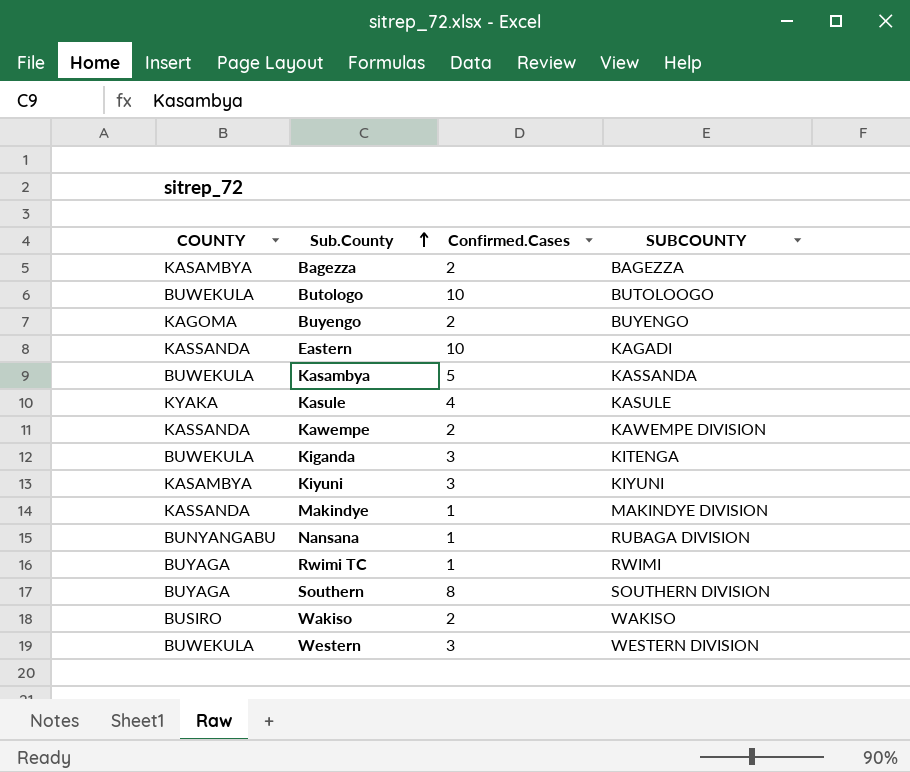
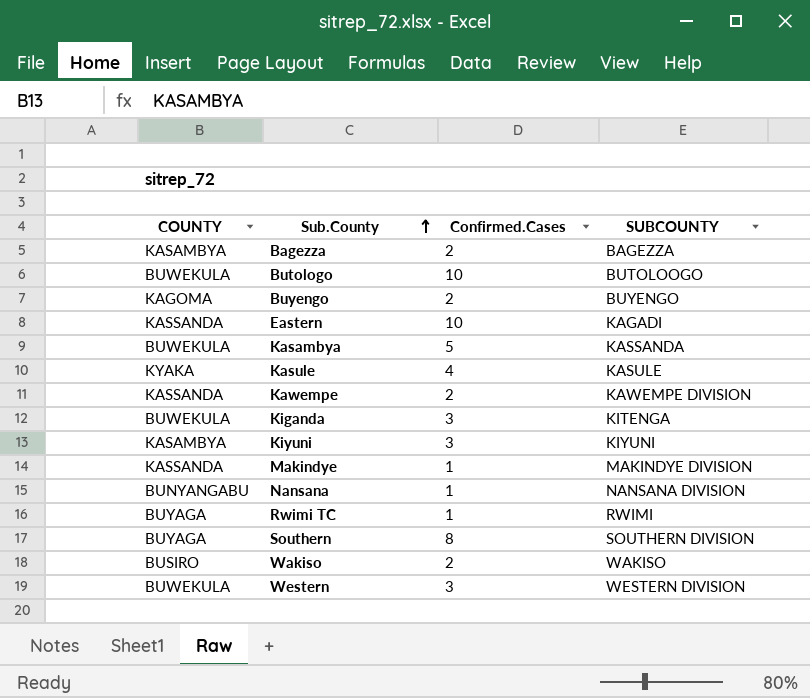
Nansana | SUBCOUNTY: RUBAGA DIVISION -> NANSANA DIVISION

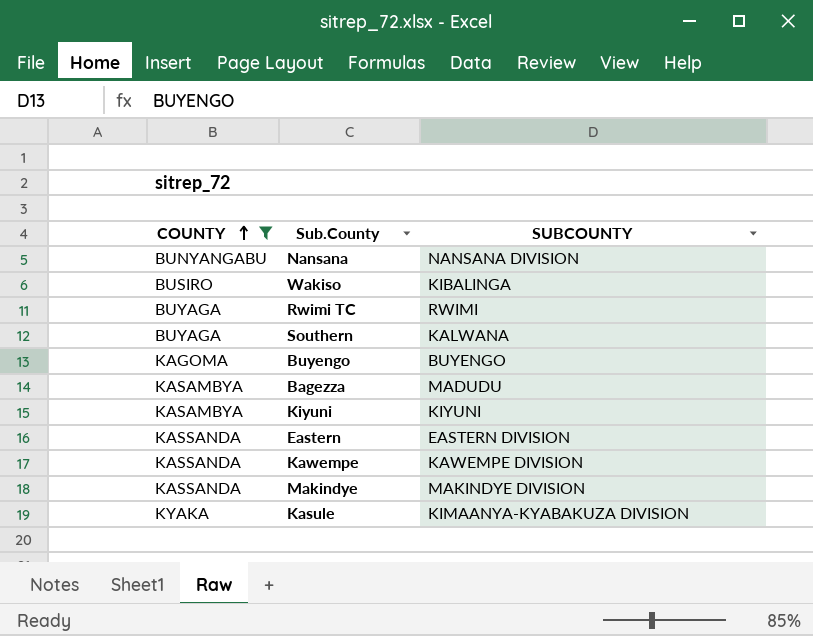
filter: none -> COUNTY != BUWEKULA
row order: Sub.County ascending -> COUNTY ascending
column Confirmed.Cases | position: 3 -> none
Wakiso | SUBCOUNTY: WAKISO -> KIBALINGA
Southern | SUBCOUNTY: SOUTHERN DIVISION -> KALWANA
Bagezza | SUBCOUNTY: BAGEZZA -> MADUDU
Eastern | SUBCOUNTY: KAGADI -> EASTERN DIVISION
Kasule | SUBCOUNTY: KASULE -> KIMAANYA-KYABAKUZA DIVISION

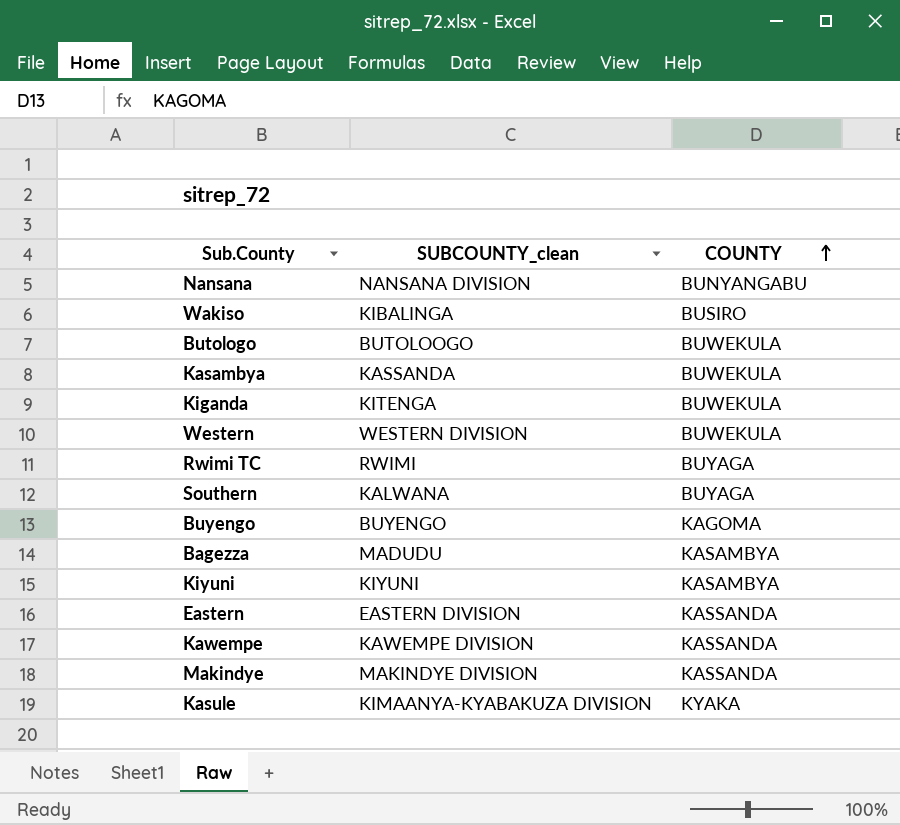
filter: COUNTY != BUWEKULA -> none
column name: SUBCOUNTY -> SUBCOUNTY_clean
column COUNTY | position: 1 -> 3

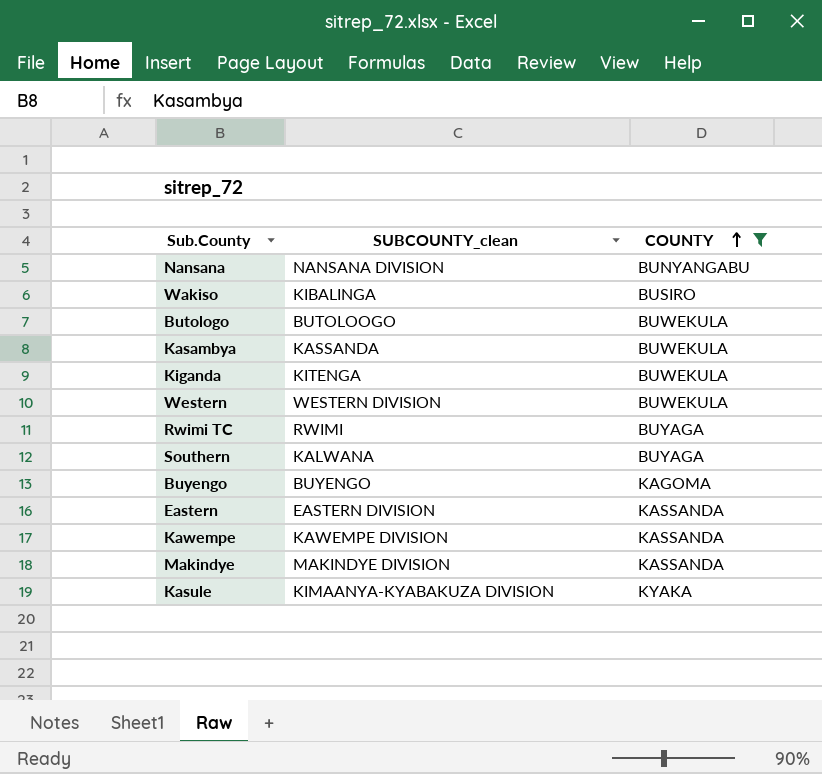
filter: none -> COUNTY != KASAMBYA

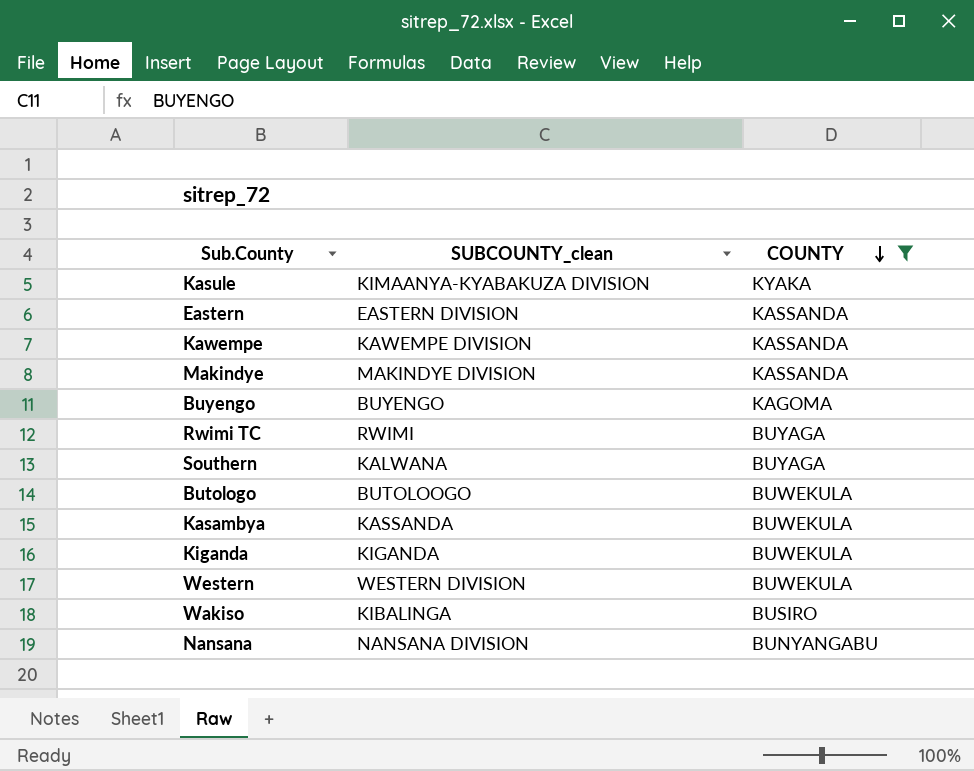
row order: COUNTY ascending -> COUNTY descending
Kiganda | SUBCOUNTY_clean: KITENGA -> KIGANDA

